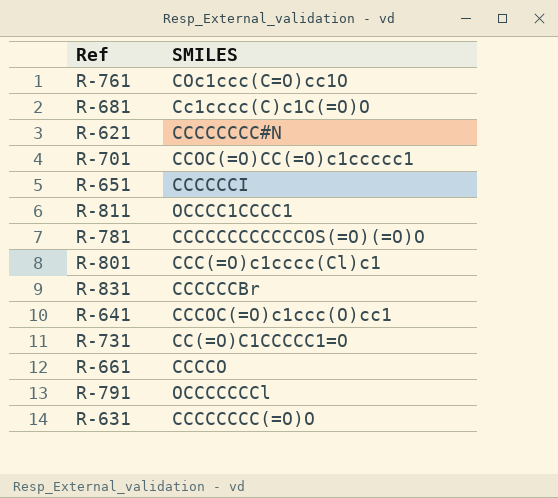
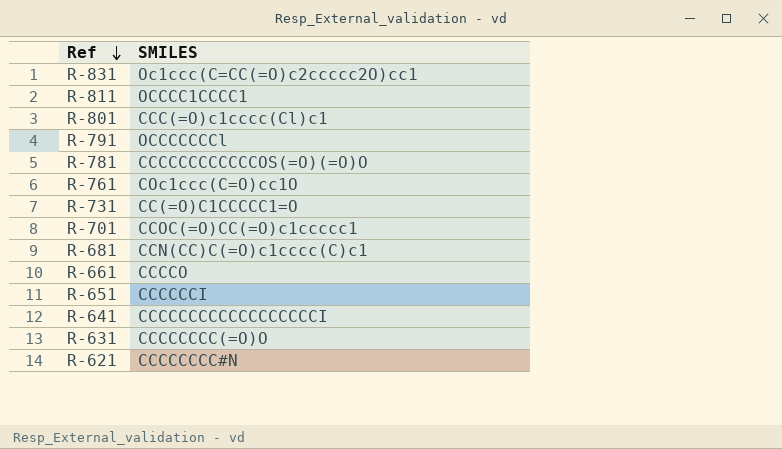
row order: none -> Ref descending
R-831 | SMILES: CCCCCCBr -> Oc1ccc(C=CC(=O)c2ccccc2O)cc1
R-681 | SMILES: Cc1cccc(C)c1C(=O)O -> CCN(CC)C(=O)c1cccc(C)c1
R-641 | SMILES: CCCOC(=O)c1ccc(O)cc1 -> CCCCCCCCCCCCCCCCCCI

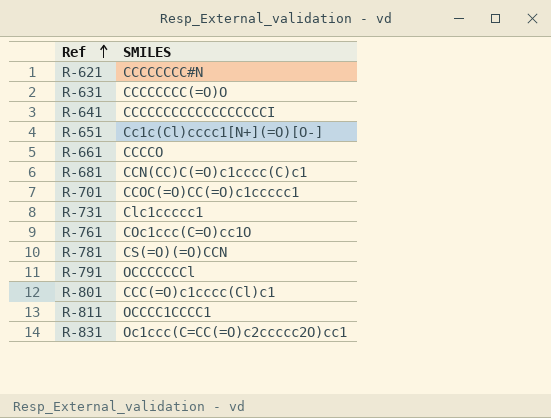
row order: Ref descending -> Ref ascending
R-651 | SMILES: CCCCCCI -> Cc1c(Cl)cccc1[N+](=O)[O-]
R-731 | SMILES: CC(=O)C1CCCCC1=O -> Clc1ccccc1
R-781 | SMILES: CCCCCCCCCCCCOS(=O)(=O)O -> CS(=O)(=O)CCN

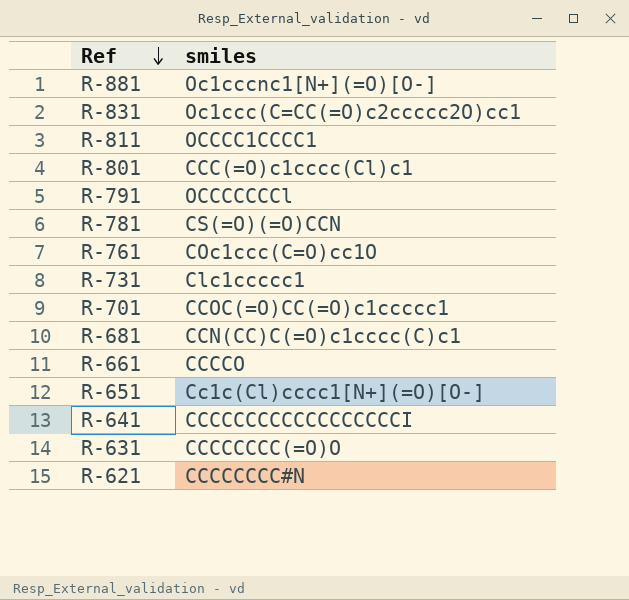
row order: Ref ascending -> Ref descending
column name: SMILES -> smiles
row R-881: none -> Oc1cccnc1[N+](=O)[O-]

